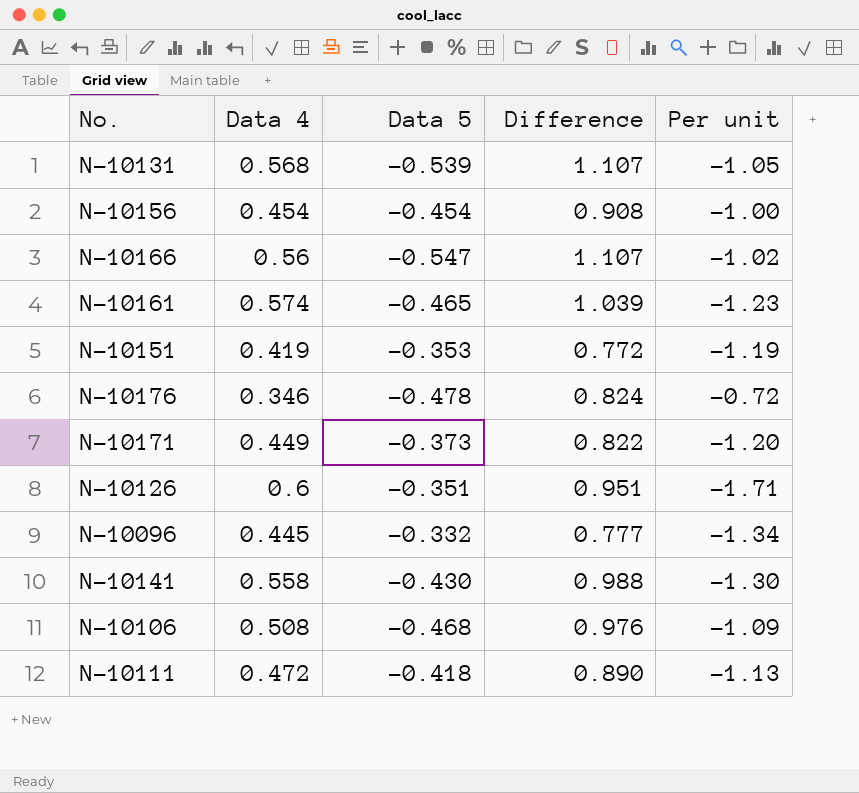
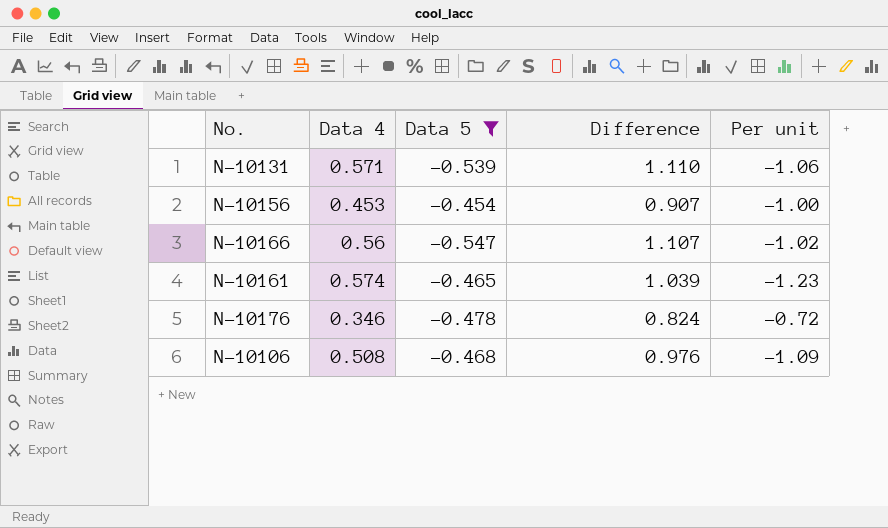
filter: none -> Data 5 <= -0.454
N-10131 | Data 4: 0.568 -> 0.571
N-10131 | Difference: 1.107 -> 1.110
N-10131 | Per unit: -1.05 -> -1.06
N-10156 | Data 4: 0.454 -> 0.453
N-10156 | Difference: 0.908 -> 0.907

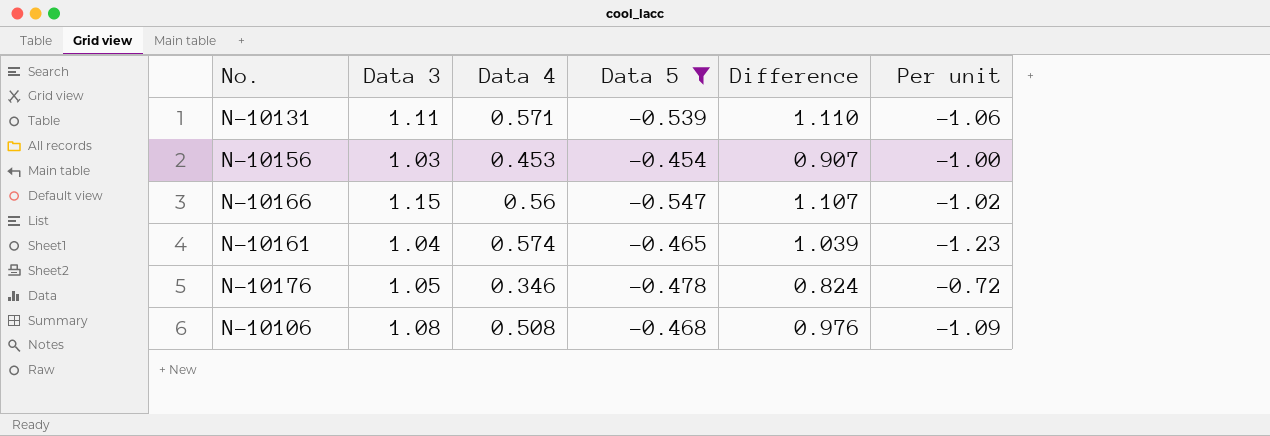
column Data 3 | position: none -> 2

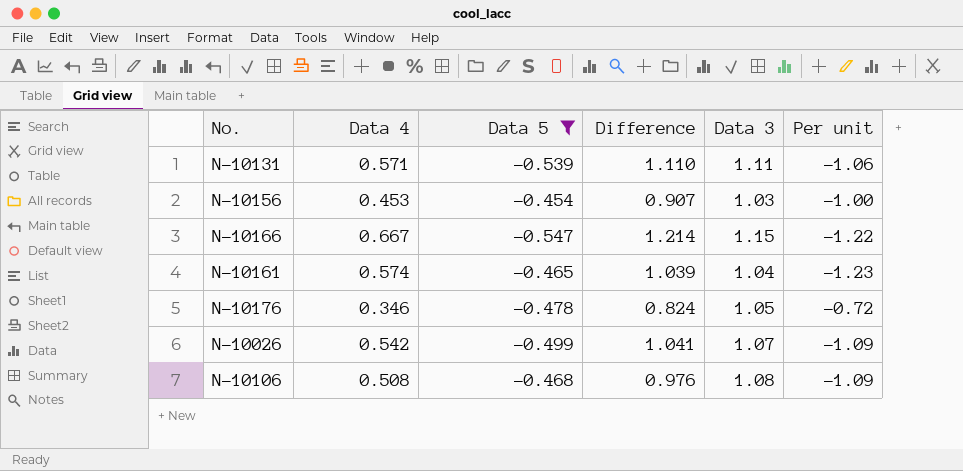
column Data 3 | position: 2 -> 5
N-10166 | Data 4: 0.56 -> 0.667
N-10166 | Difference: 1.107 -> 1.214
N-10166 | Per unit: -1.02 -> -1.22
row N-10026: none -> 0.542 | -0.499 | 1.041 | 1.07 | -1.09

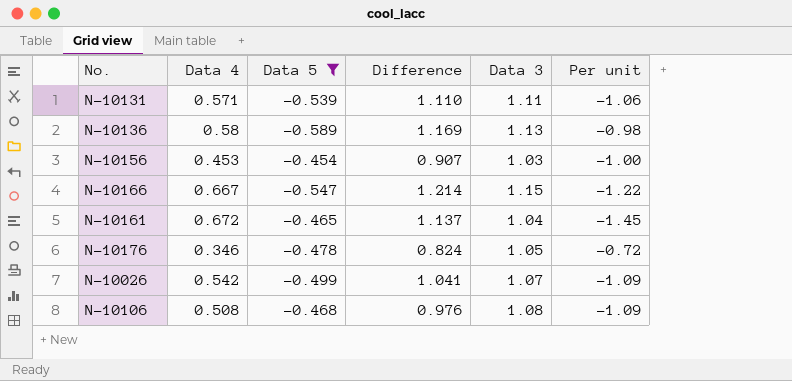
row N-10136: none -> 0.58 | -0.589 | 1.169 | 1.13 | -0.98
N-10161 | Data 4: 0.574 -> 0.672
N-10161 | Difference: 1.039 -> 1.137
N-10161 | Per unit: -1.23 -> -1.45

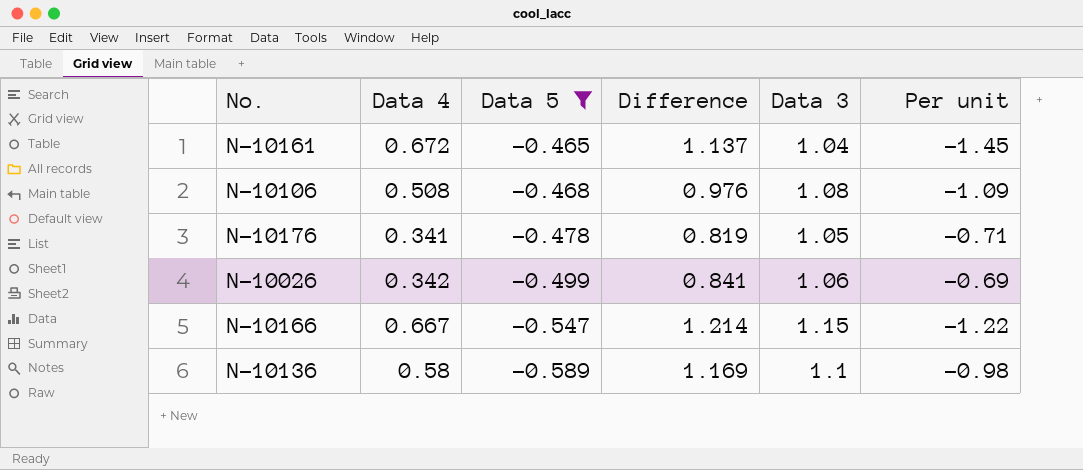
row order: none -> Data 5 descending
row N-10131: 0.571 | -0.539 | 1.110 | 1.11 | -1.06 -> none
row N-10156: 0.453 | -0.454 | 0.907 | 1.03 | -1.00 -> none
N-10176 | Data 4: 0.346 -> 0.341
N-10176 | Difference: 0.824 -> 0.819
N-10176 | Per unit: -0.72 -> -0.71
N-10026 | Data 4: 0.542 -> 0.342
N-10026 | Difference: 1.041 -> 0.841
N-10026 | Data 3: 1.07 -> 1.06
N-10026 | Per unit: -1.09 -> -0.69
N-10136 | Data 3: 1.13 -> 1.1

